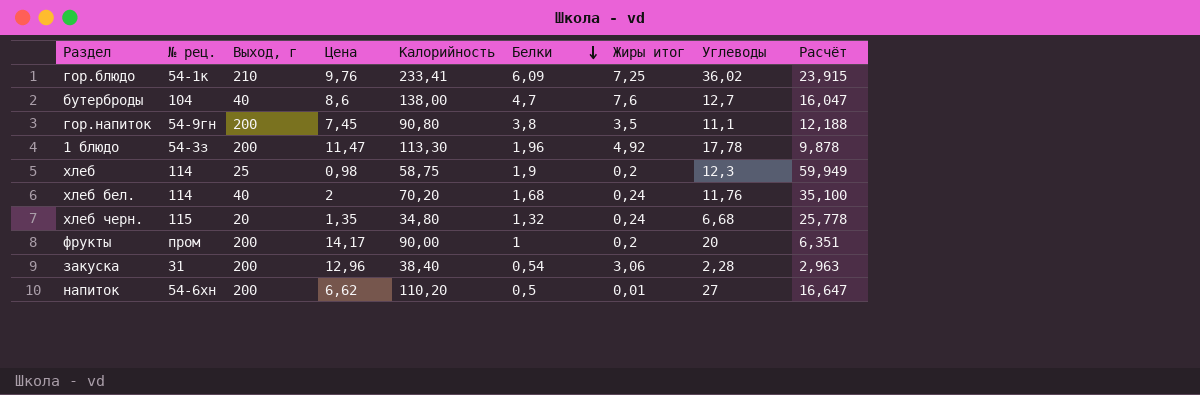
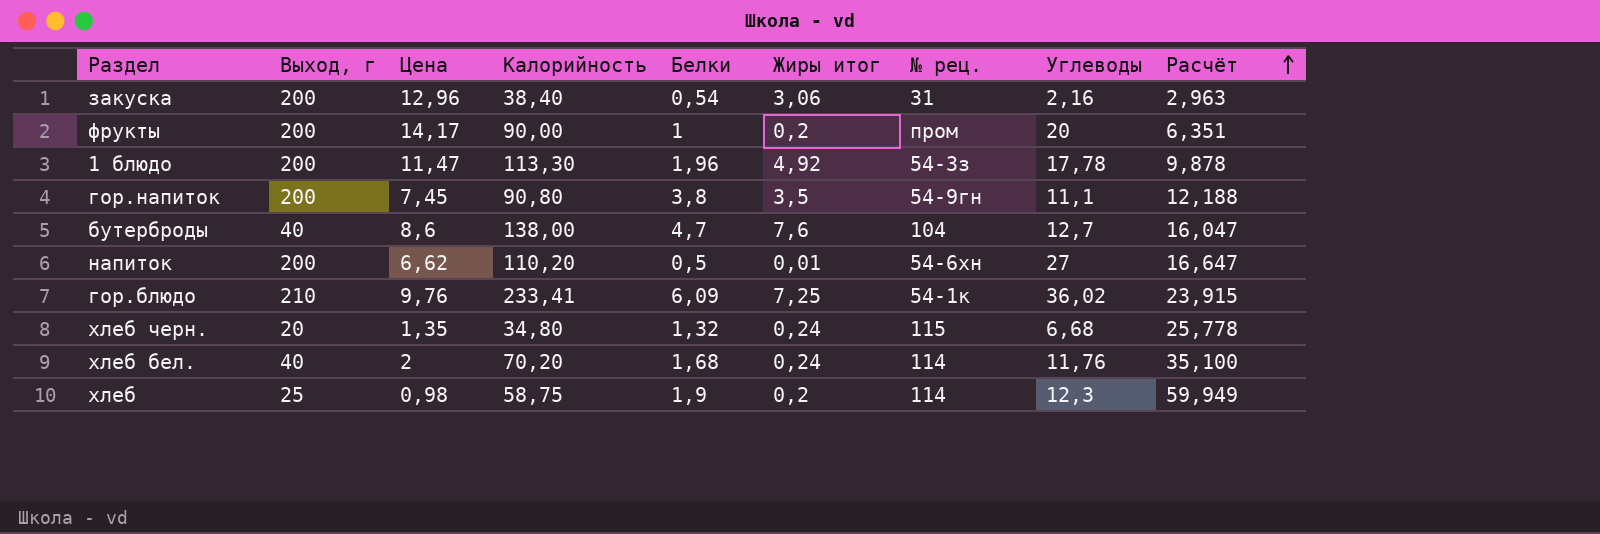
row order: Белки descending -> Расчёт ascending
column № рец. | position: 2 -> 7
закуска | Углеводы: 2,28 -> 2,16

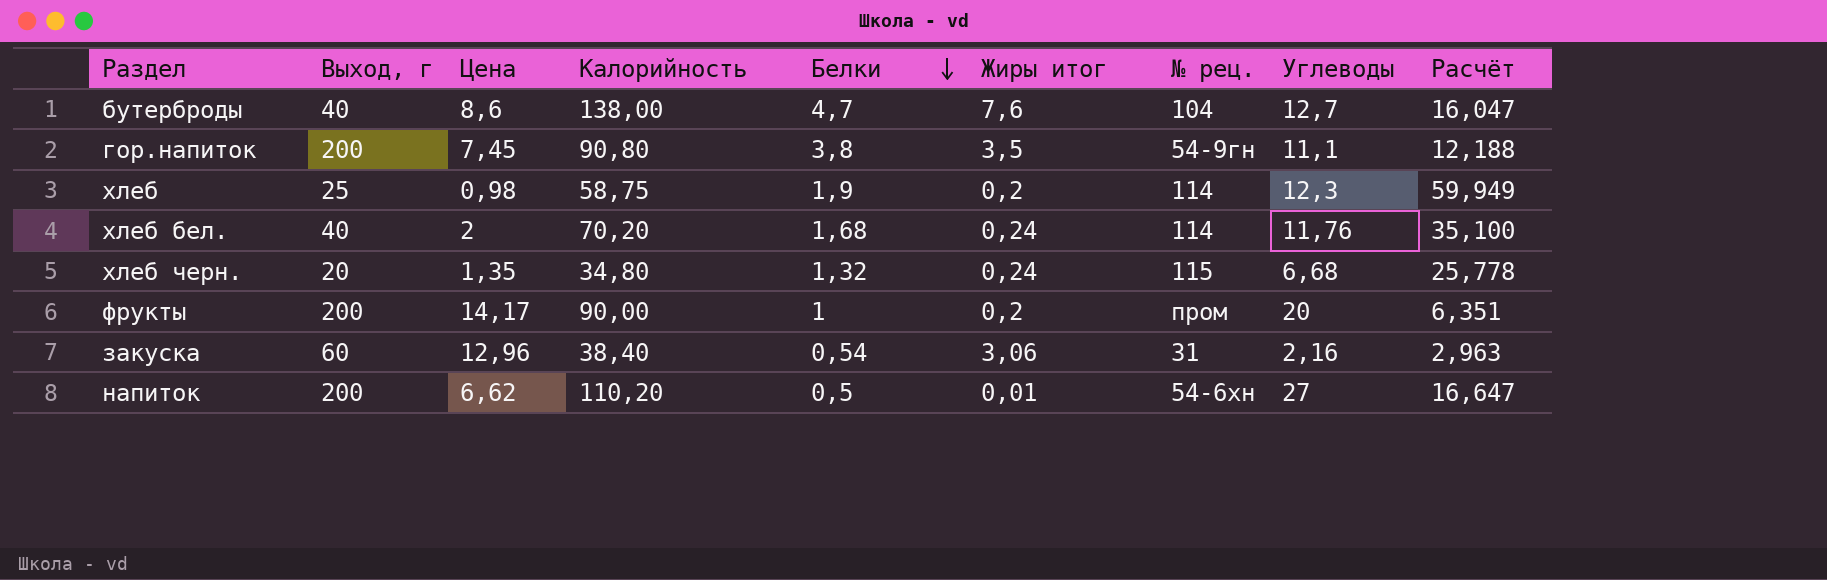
row order: Расчёт ascending -> Белки descending
row 1 блюдо: 200 | 11,47 | 113,30 | 1,96 | 4,92 | 54-3з | 17,78 | 9,878 -> none
row гор.блюдо: 210 | 9,76 | 233,41 | 6,09 | 7,25 | 54-1к | 36,02 | 23,915 -> none
закуска | Выход, г: 200 -> 60

